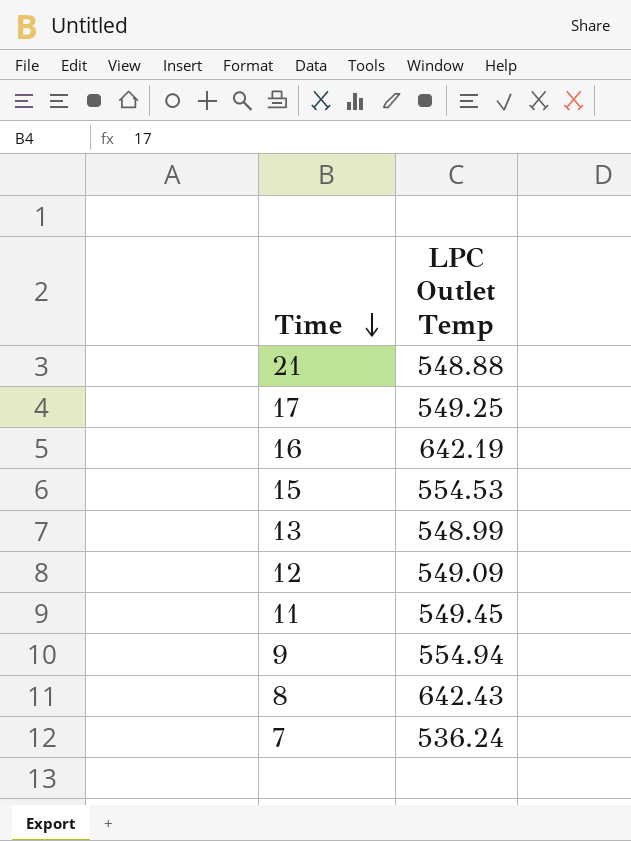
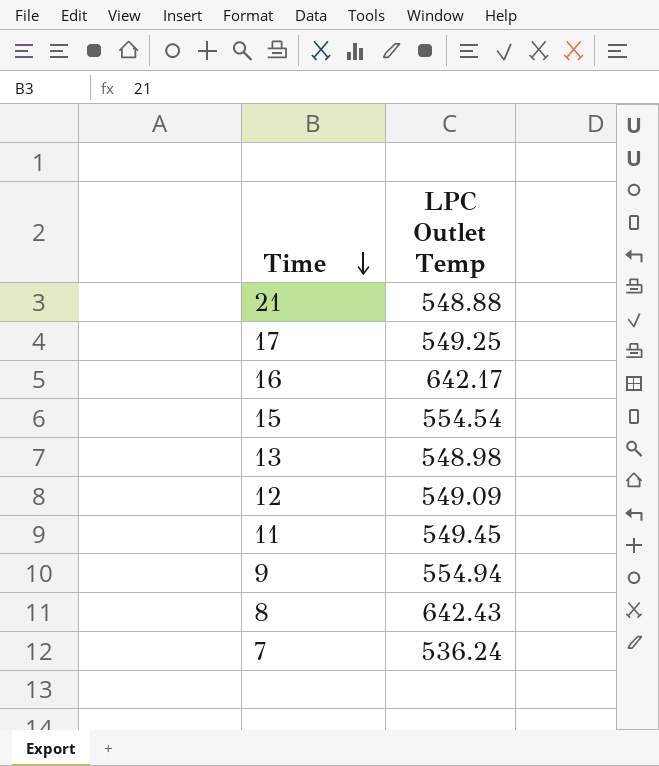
16 | LPC Outlet Temp: 642.19 -> 642.17
15 | LPC Outlet Temp: 554.53 -> 554.54
13 | LPC Outlet Temp: 548.99 -> 548.98

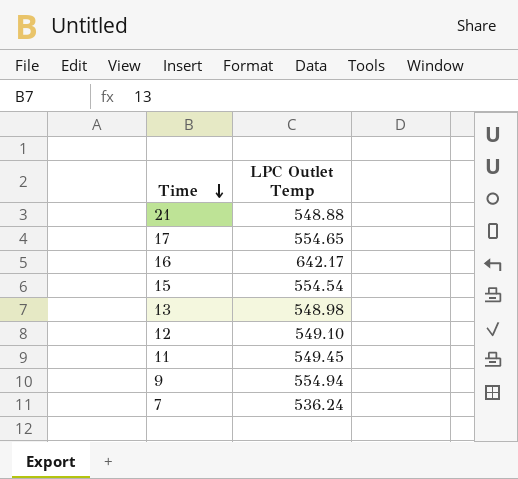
row 8: 642.43 -> none
17 | LPC Outlet Temp: 549.25 -> 554.65
12 | LPC Outlet Temp: 549.09 -> 549.10

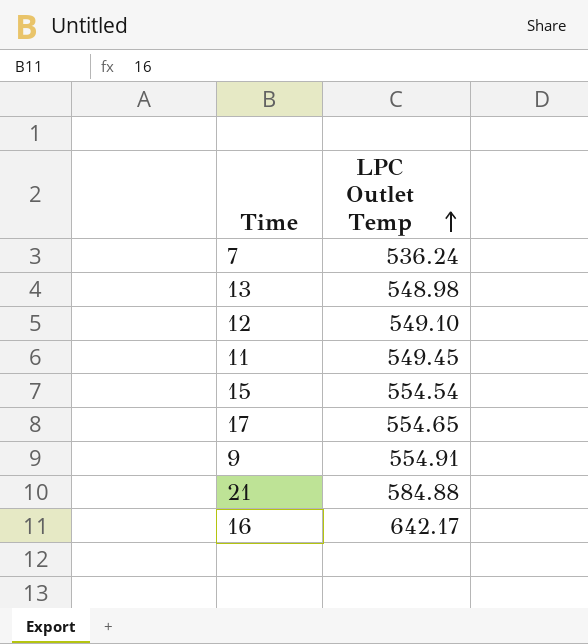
row order: Time descending -> LPC Outlet Temp ascending
9 | LPC Outlet Temp: 554.94 -> 554.91
21 | LPC Outlet Temp: 548.88 -> 584.88

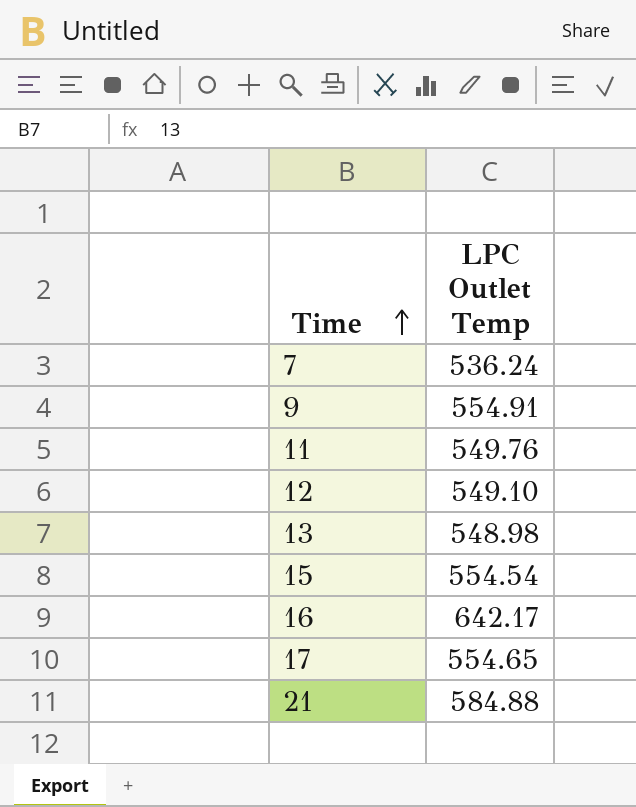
row order: LPC Outlet Temp ascending -> Time ascending
11 | LPC Outlet Temp: 549.45 -> 549.76

